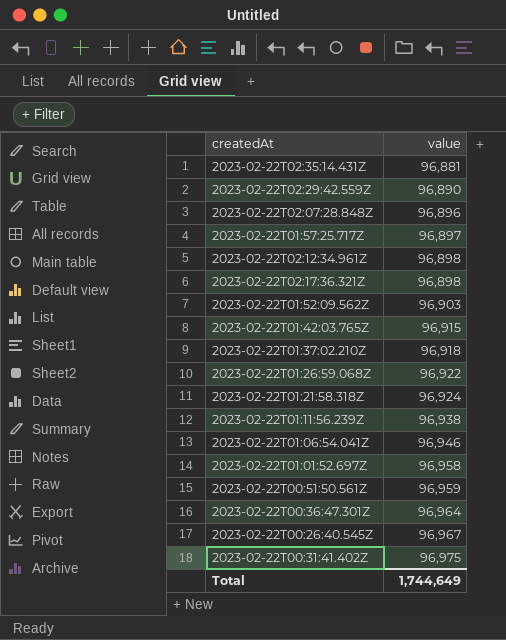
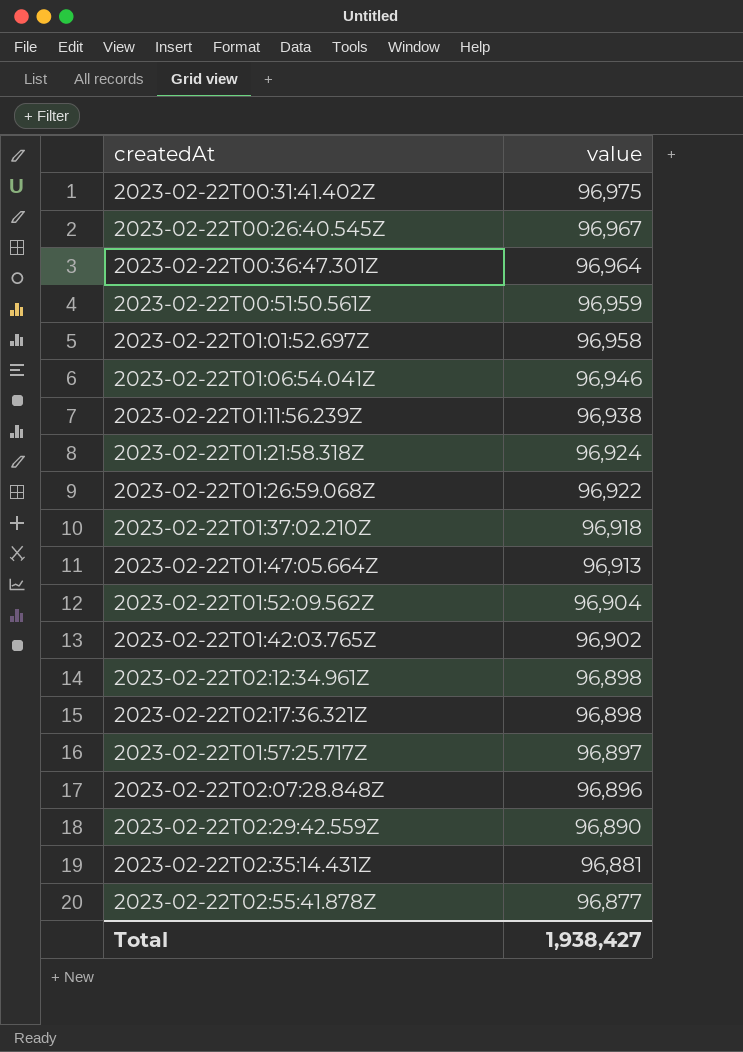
row order: value ascending -> value descending
row 2023-02-22T01:47:05.664Z: none -> 96,913
2023-02-22T01:52:09.562Z | value: 96,903 -> 96,904
2023-02-22T01:42:03.765Z | value: 96,915 -> 96,902
row 2023-02-22T02:55:41.878Z: none -> 96,877
Total | value: 1,744,649 -> 1,938,427

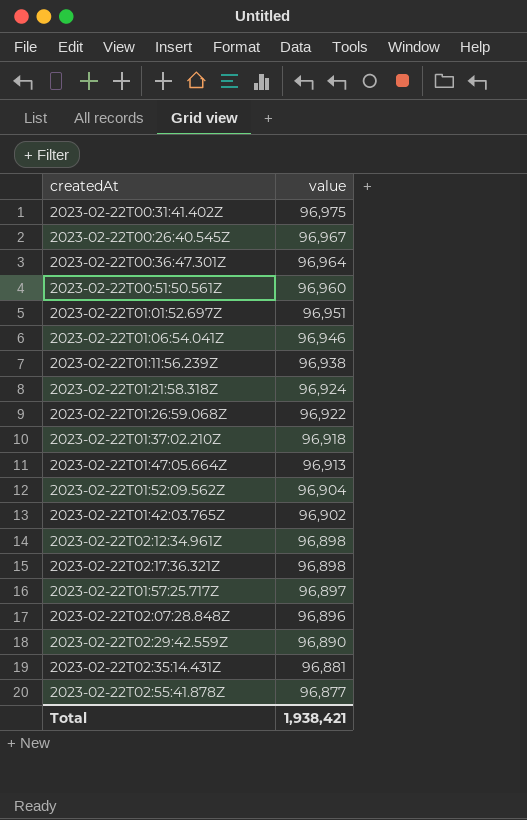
2023-02-22T00:51:50.561Z | value: 96,959 -> 96,960
2023-02-22T01:01:52.697Z | value: 96,958 -> 96,951
Total | value: 1,938,427 -> 1,938,421

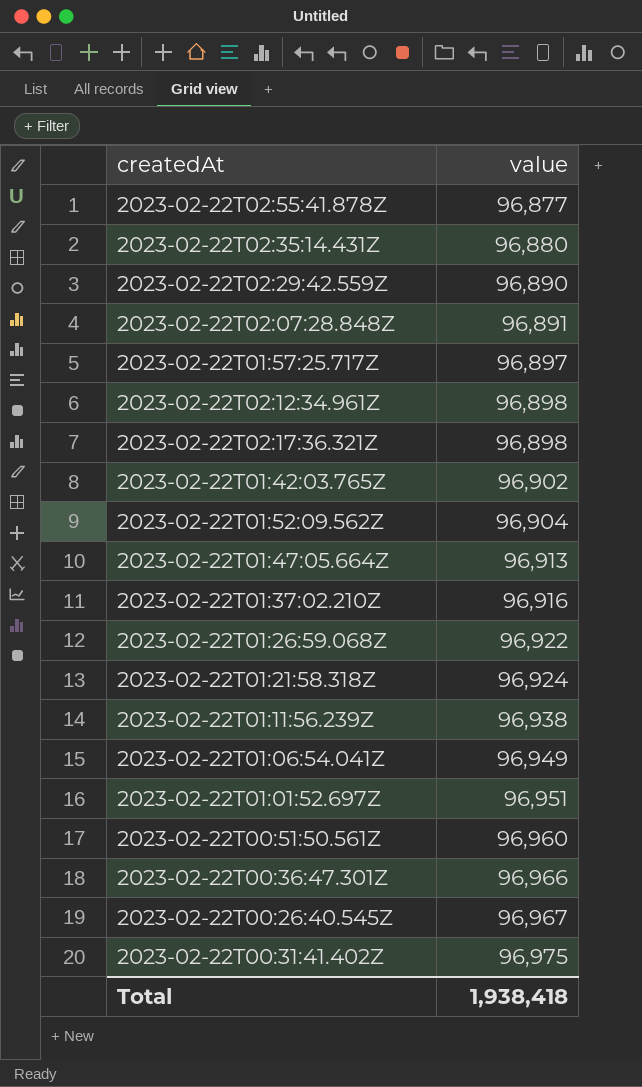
row order: value descending -> value ascending
2023-02-22T02:35:14.431Z | value: 96,881 -> 96,880
2023-02-22T02:07:28.848Z | value: 96,896 -> 96,891
2023-02-22T01:37:02.210Z | value: 96,918 -> 96,916
2023-02-22T01:06:54.041Z | value: 96,946 -> 96,949
2023-02-22T00:36:47.301Z | value: 96,964 -> 96,966
Total | value: 1,938,421 -> 1,938,418

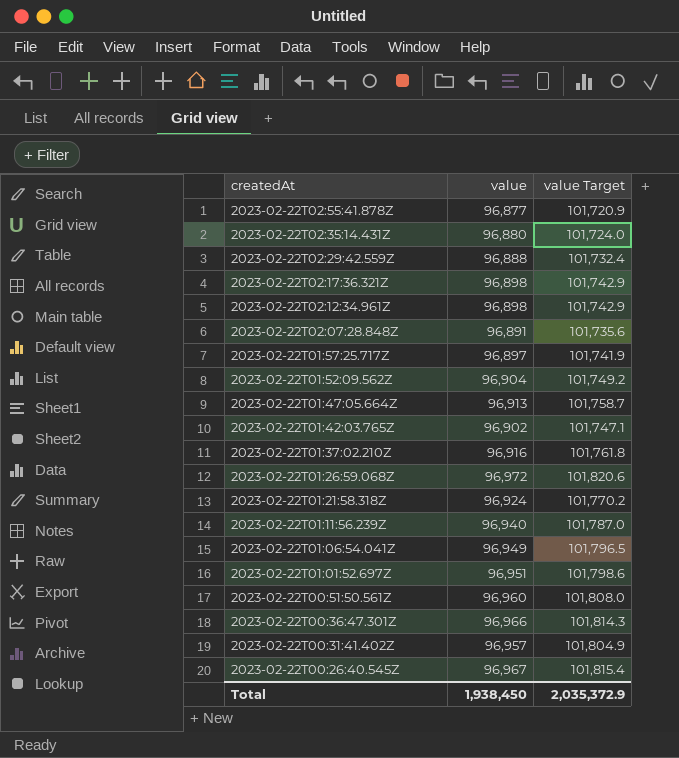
row order: value ascending -> createdAt descending
column value Target | formula: none -> [value] * 1.05
2023-02-22T02:29:42.559Z | value: 96,890 -> 96,888
2023-02-22T01:26:59.068Z | value: 96,922 -> 96,972
2023-02-22T01:11:56.239Z | value: 96,938 -> 96,940
2023-02-22T00:31:41.402Z | value: 96,975 -> 96,957
Total | value: 1,938,418 -> 1,938,450

